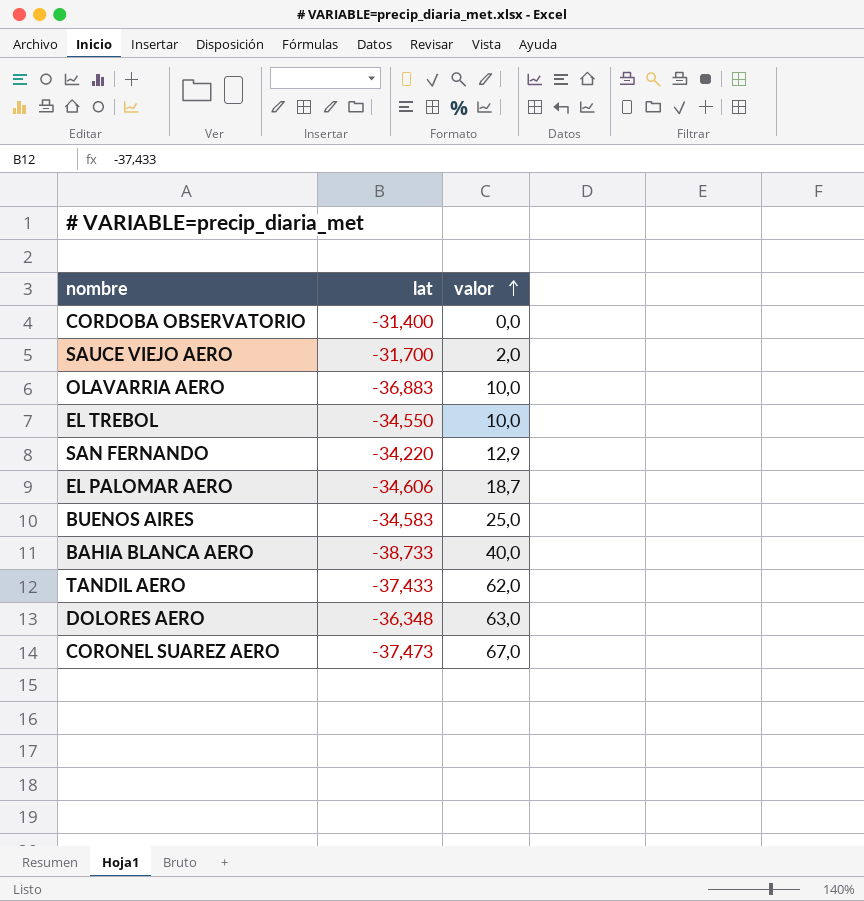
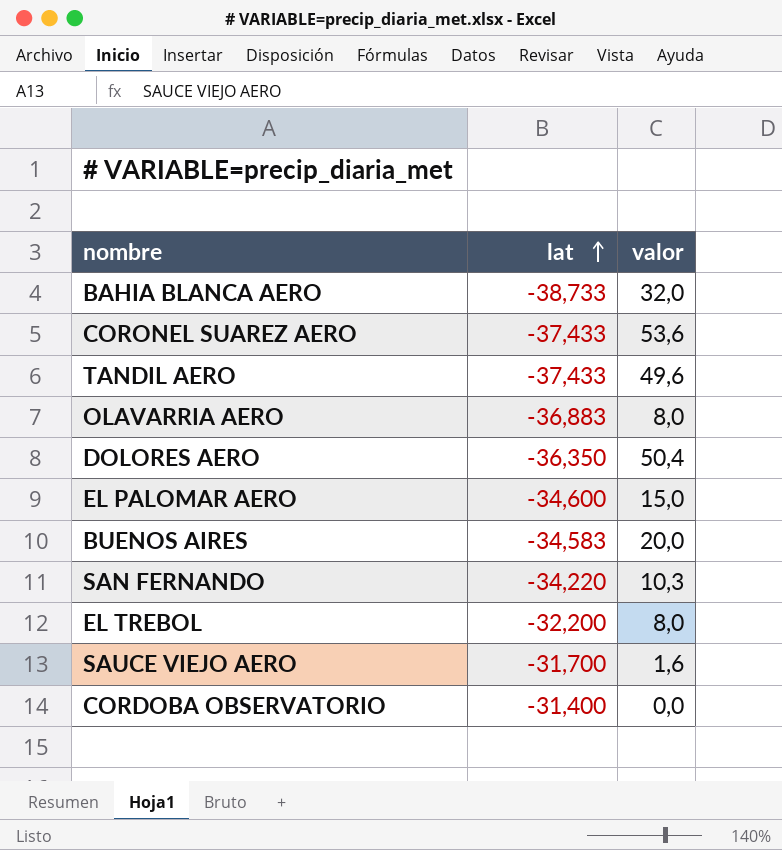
row order: valor ascending -> lat ascending
BAHIA BLANCA AERO | valor: 40,0 -> 32,0
CORONEL SUAREZ AERO | lat: -37,473 -> -37,433
CORONEL SUAREZ AERO | valor: 67,0 -> 53,6
TANDIL AERO | valor: 62,0 -> 49,6
OLAVARRIA AERO | valor: 10,0 -> 8,0
DOLORES AERO | lat: -36,348 -> -36,350
DOLORES AERO | valor: 63,0 -> 50,4
EL PALOMAR AERO | lat: -34,606 -> -34,600
EL PALOMAR AERO | valor: 18,7 -> 15,0
BUENOS AIRES | valor: 25,0 -> 20,0
SAN FERNANDO | valor: 12,9 -> 10,3
EL TREBOL | lat: -34,550 -> -32,200
EL TREBOL | valor: 10,0 -> 8,0
SAUCE VIEJO AERO | valor: 2,0 -> 1,6

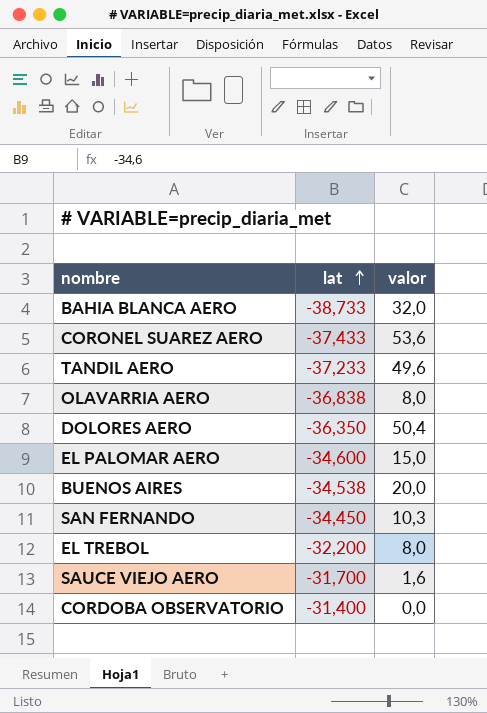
TANDIL AERO | lat: -37,433 -> -37,233
OLAVARRIA AERO | lat: -36,883 -> -36,838
BUENOS AIRES | lat: -34,583 -> -34,538
SAN FERNANDO | lat: -34,220 -> -34,450

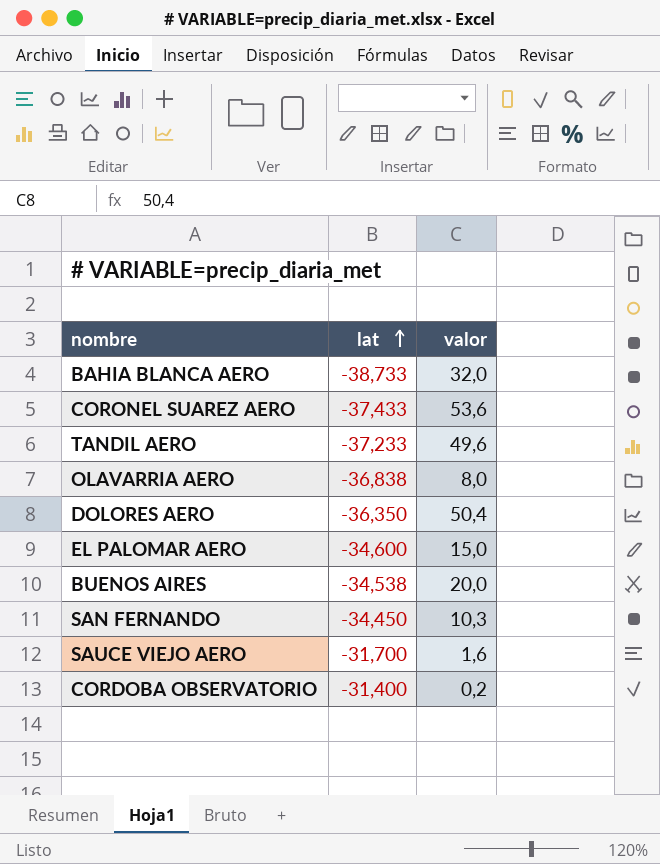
row EL TREBOL: -32,200 | 8,0 -> none
CORDOBA OBSERVATORIO | valor: 0,0 -> 0,2

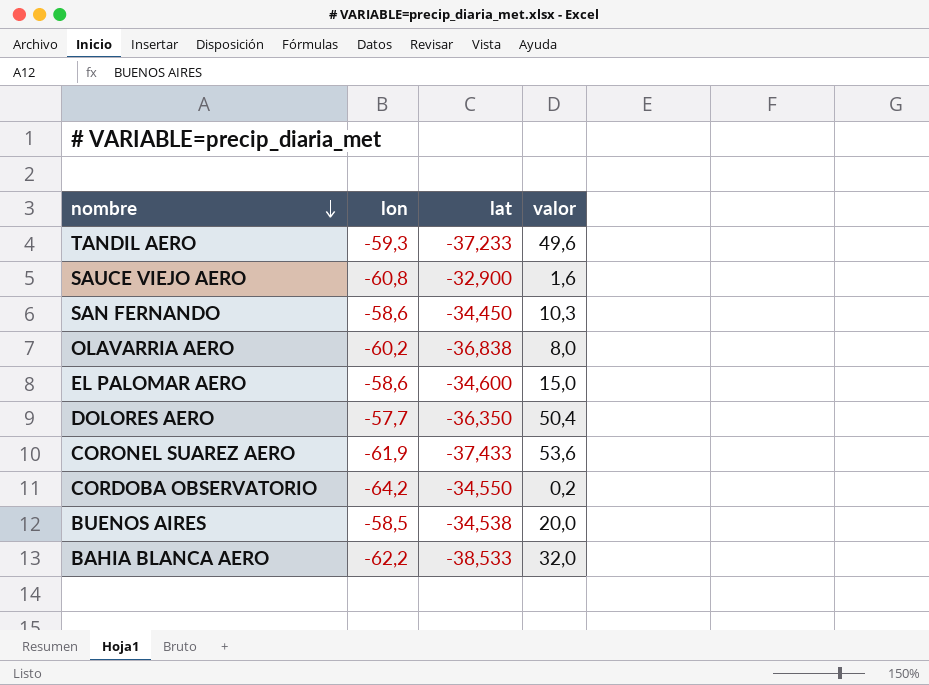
row order: lat ascending -> nombre descending
column lon | position: none -> 2
SAUCE VIEJO AERO | lat: -31,700 -> -32,900
CORDOBA OBSERVATORIO | lat: -31,400 -> -34,550
BAHIA BLANCA AERO | lat: -38,733 -> -38,533

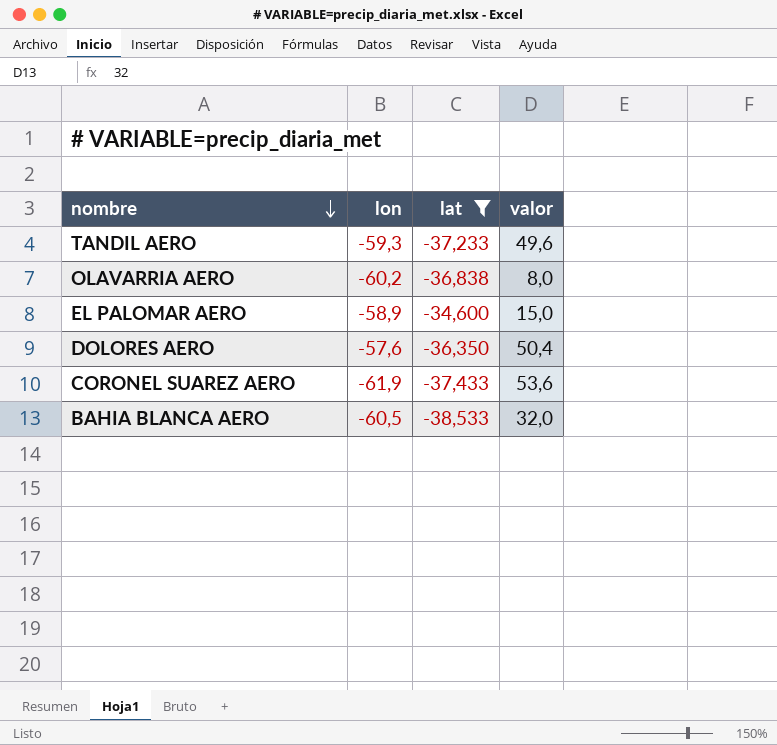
filter: none -> lat <= -34,600
EL PALOMAR AERO | lon: -58,6 -> -58,9
DOLORES AERO | lon: -57,7 -> -57,6
BAHIA BLANCA AERO | lon: -62,2 -> -60,5

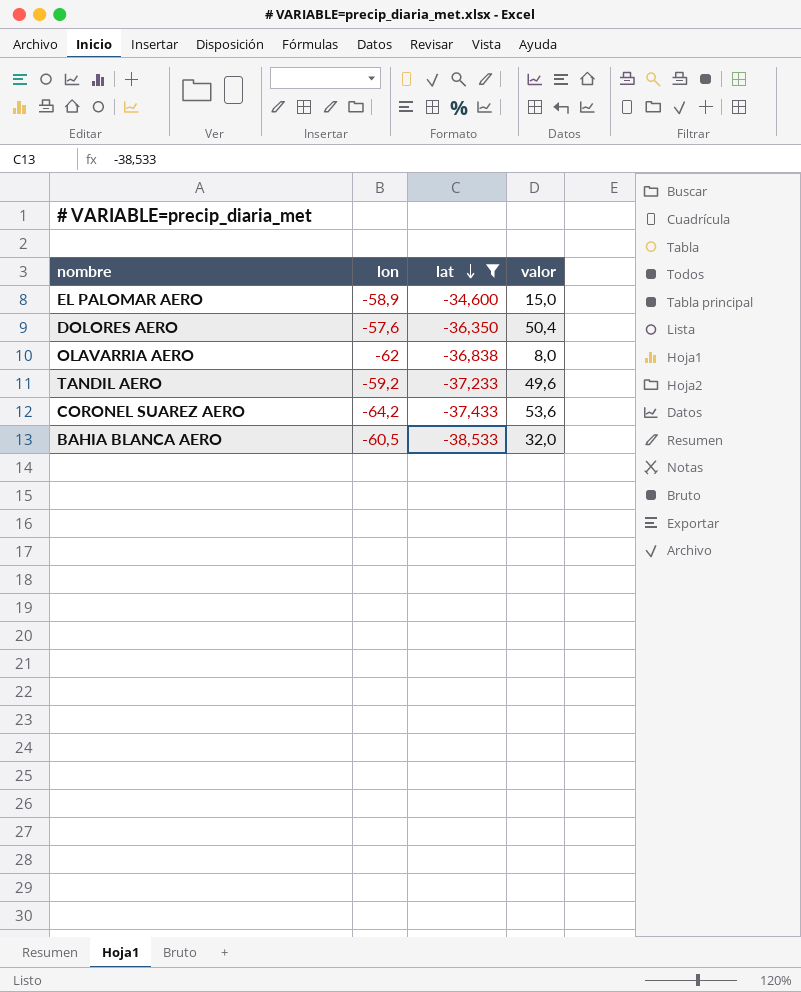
row order: nombre descending -> lat descending
OLAVARRIA AERO | lon: -60,2 -> -62
TANDIL AERO | lon: -59,3 -> -59,2
CORONEL SUAREZ AERO | lon: -61,9 -> -64,2

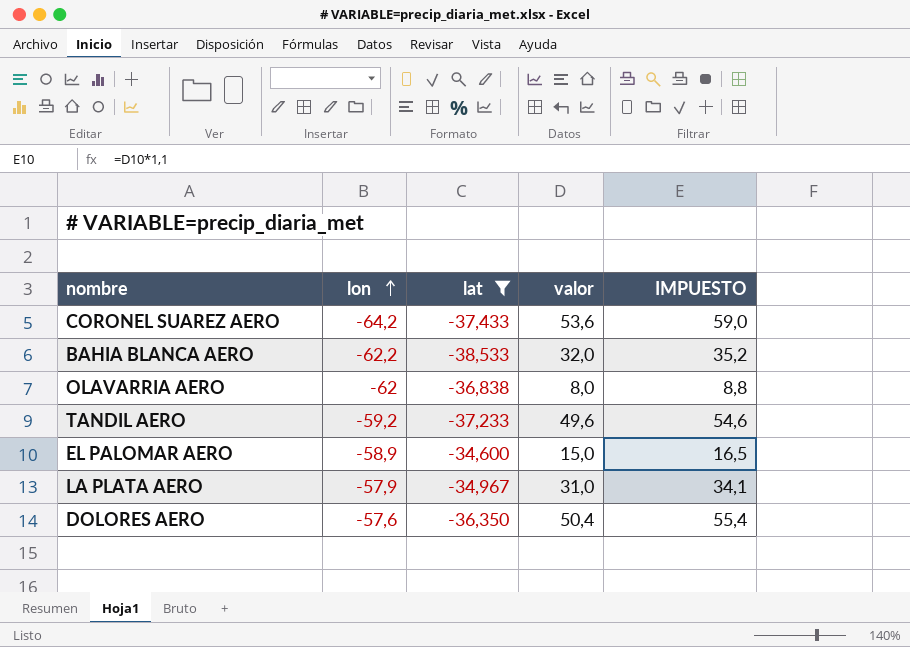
row order: lat descending -> lon ascending
column IMPUESTO | formula: none -> [valor] * 1,1
BAHIA BLANCA AERO | lon: -60,5 -> -62,2
row LA PLATA AERO: none -> -57,9 | -34,967 | 31,0 | 34,1

